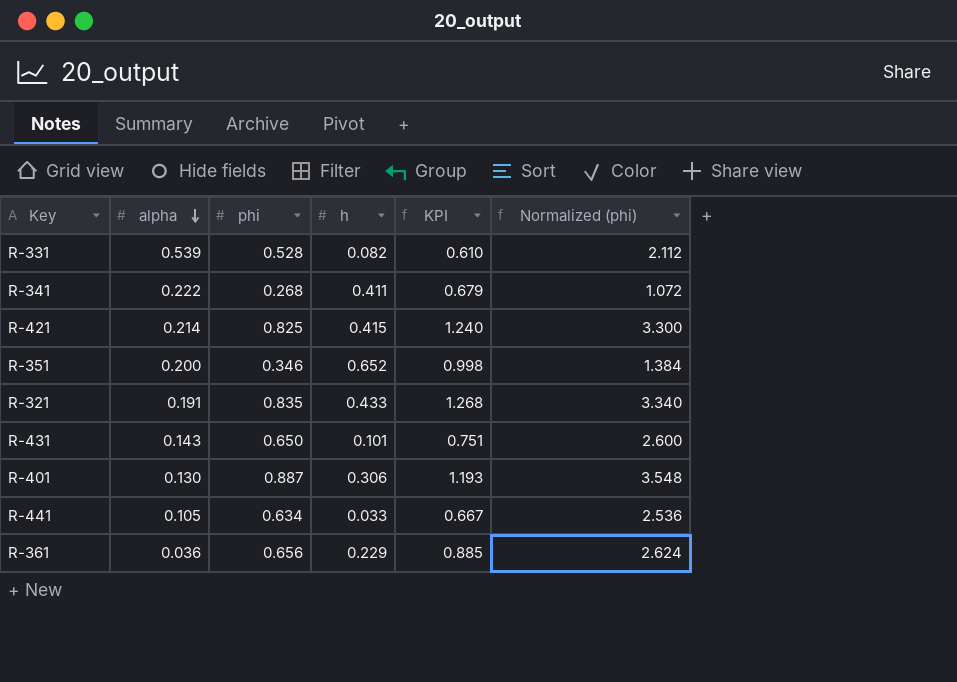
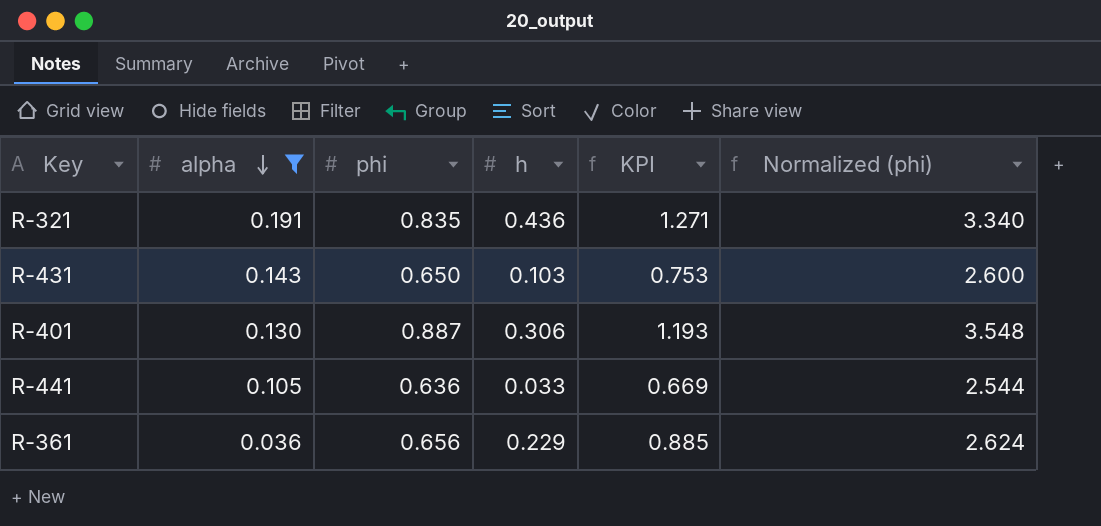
filter: none -> alpha <= 0.191
R-321 | h: 0.433 -> 0.436
R-321 | KPI: 1.268 -> 1.271
R-431 | h: 0.101 -> 0.103
R-431 | KPI: 0.751 -> 0.753
R-441 | phi: 0.634 -> 0.636
R-441 | KPI: 0.667 -> 0.669
R-441 | Normalized (phi): 2.536 -> 2.544

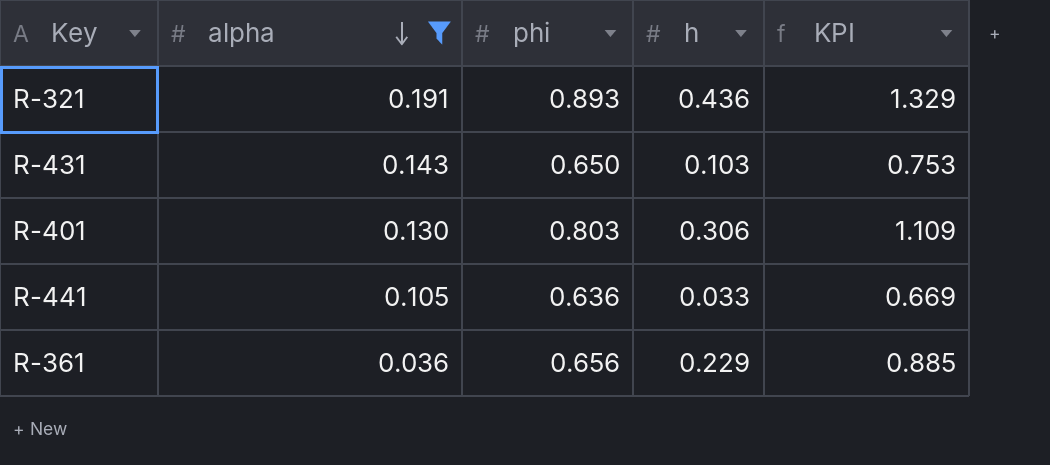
column Normalized (phi) | formula: [phi] * 4 -> none
R-321 | phi: 0.835 -> 0.893
R-321 | KPI: 1.271 -> 1.329
R-401 | phi: 0.887 -> 0.803
R-401 | KPI: 1.193 -> 1.109

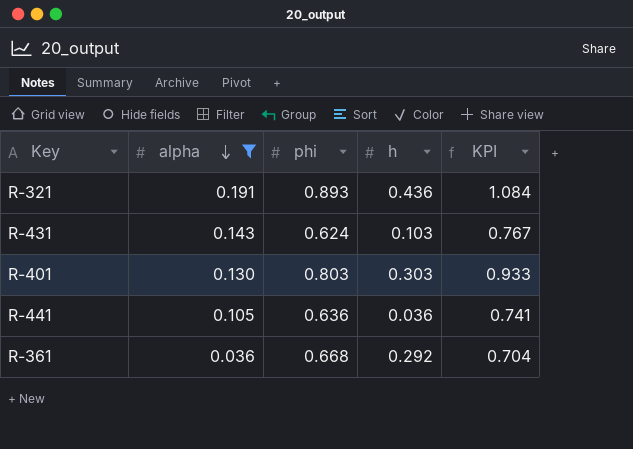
column KPI | formula: [phi] + [h] -> [alpha] + [phi]
R-431 | phi: 0.650 -> 0.624
R-401 | h: 0.306 -> 0.303
R-441 | h: 0.033 -> 0.036
R-361 | phi: 0.656 -> 0.668
R-361 | h: 0.229 -> 0.292

